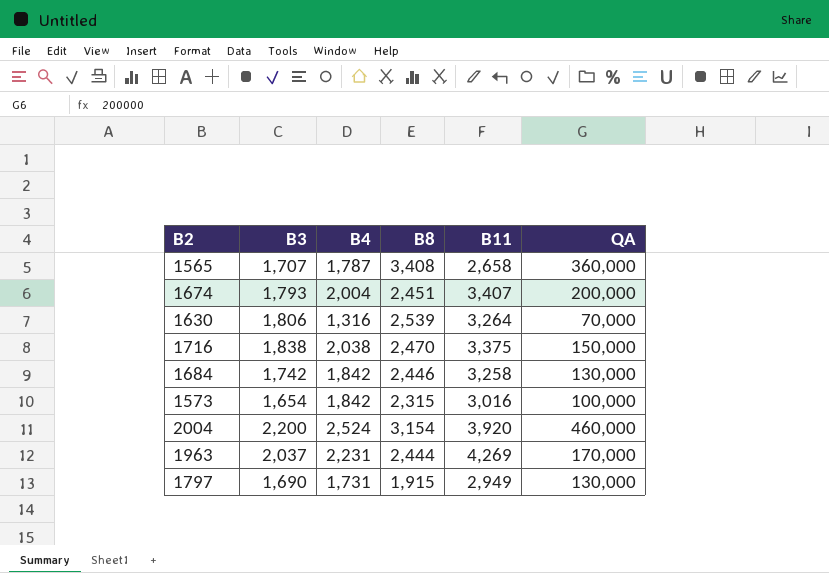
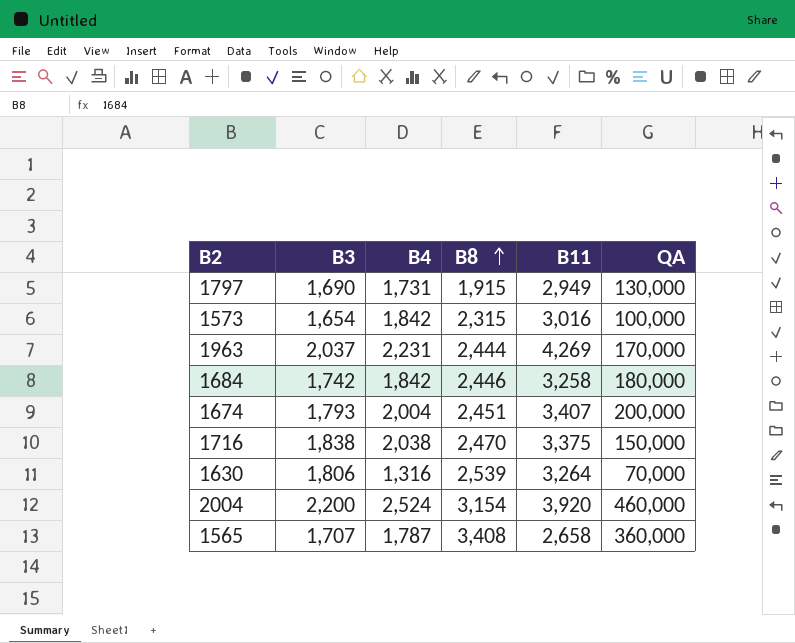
row order: none -> B8 ascending
1684 | QA: 130,000 -> 180,000

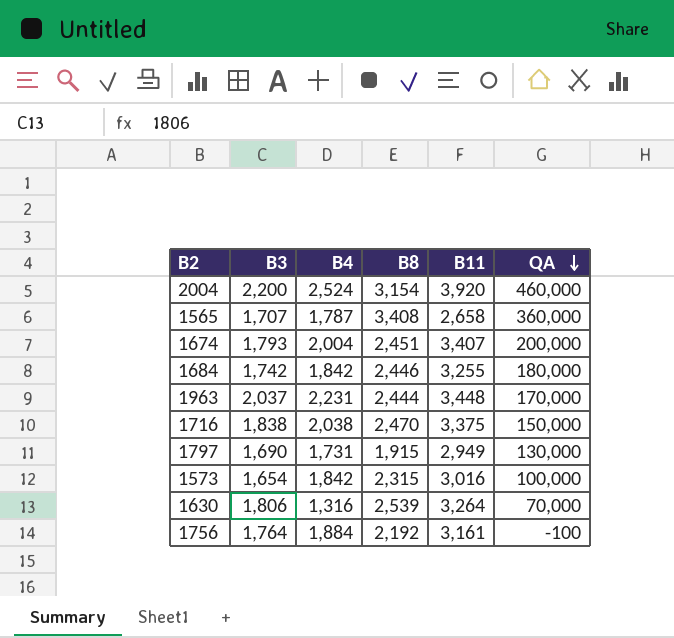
row order: B8 ascending -> QA descending
1684 | B11: 3,258 -> 3,255
1963 | B11: 4,269 -> 3,448
row 1756: none -> 1,764 | 1,884 | 2,192 | 3,161 | -100

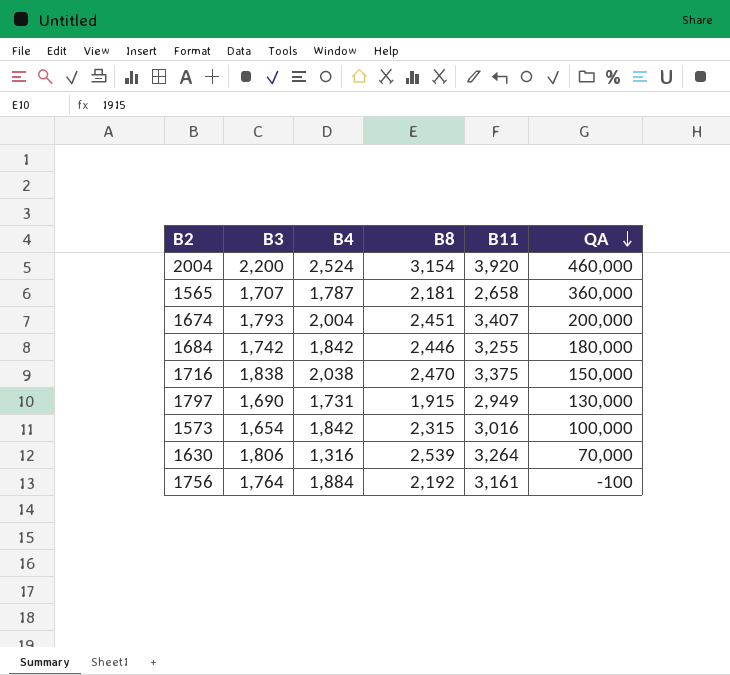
row 1963: 2,037 | 2,231 | 2,444 | 3,448 | 170,000 -> none
1565 | B8: 3,408 -> 2,181

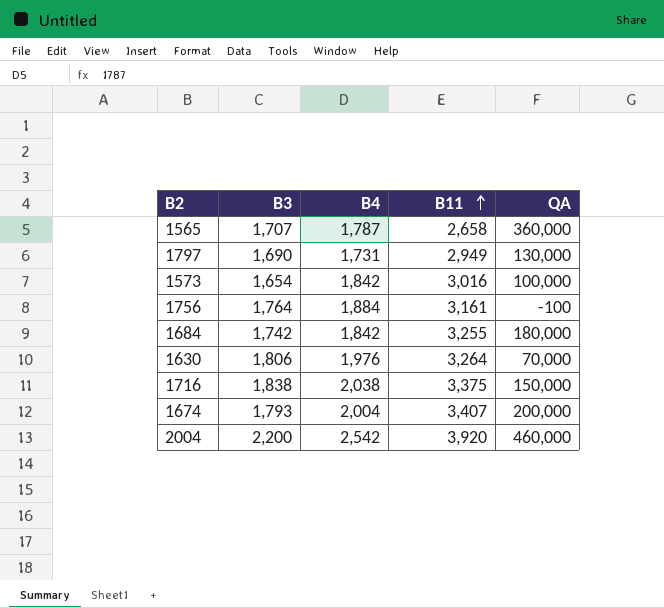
row order: QA descending -> B11 ascending
column B8 | position: 4 -> none
1630 | B4: 1,316 -> 1,976
2004 | B4: 2,524 -> 2,542

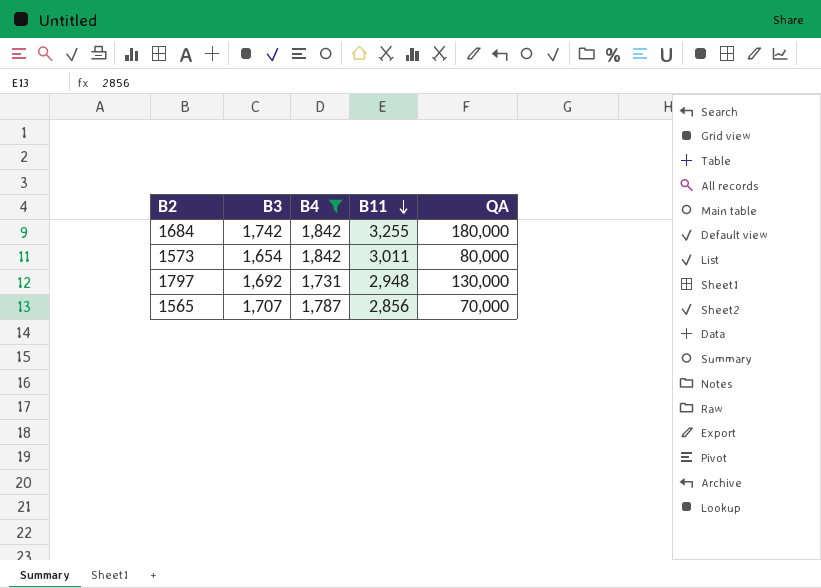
filter: none -> B4 <= 1,842
row order: B11 ascending -> B11 descending
1573 | B11: 3,016 -> 3,011
1573 | QA: 100,000 -> 80,000
1797 | B3: 1,690 -> 1,692
1797 | B11: 2,949 -> 2,948
1565 | B11: 2,658 -> 2,856
1565 | QA: 360,000 -> 70,000

